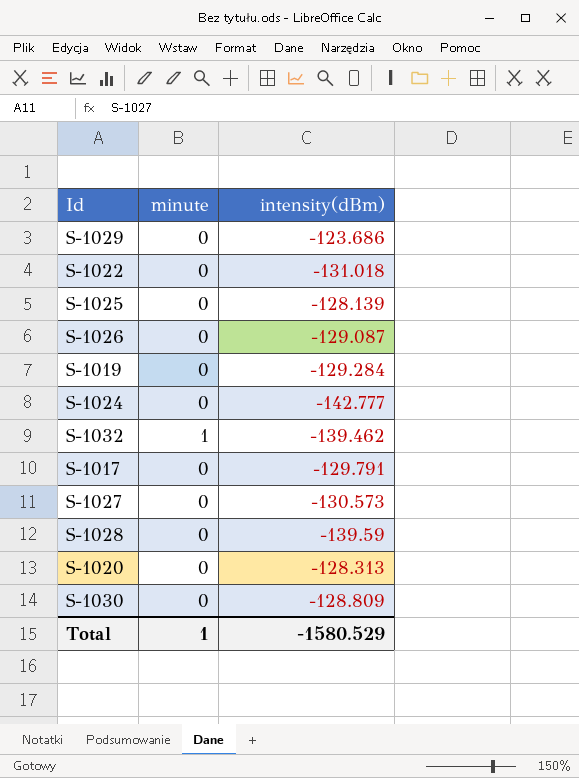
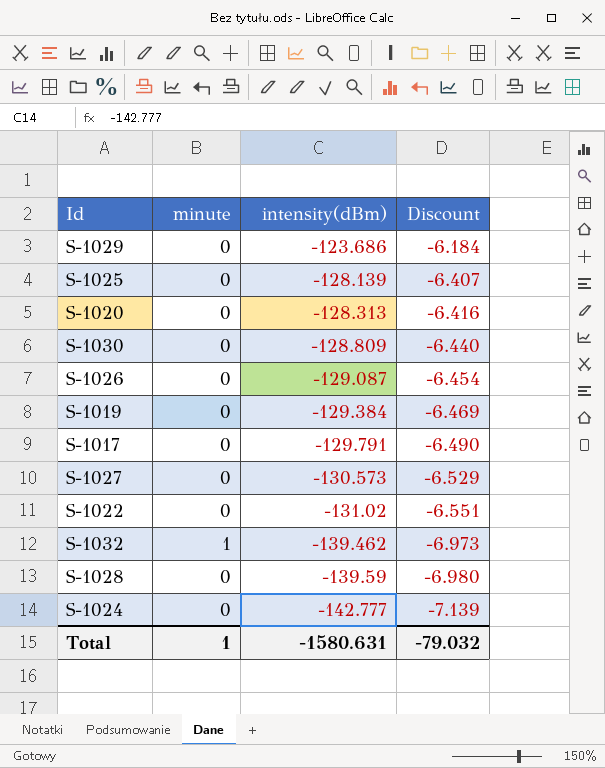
row order: none -> intensity(dBm) descending
column Discount | formula: none -> [intensity(dBm)] * 0.05
S-1019 | intensity(dBm): -129.284 -> -129.384
S-1022 | intensity(dBm): -131.018 -> -131.02
Total | intensity(dBm): -1580.529 -> -1580.631

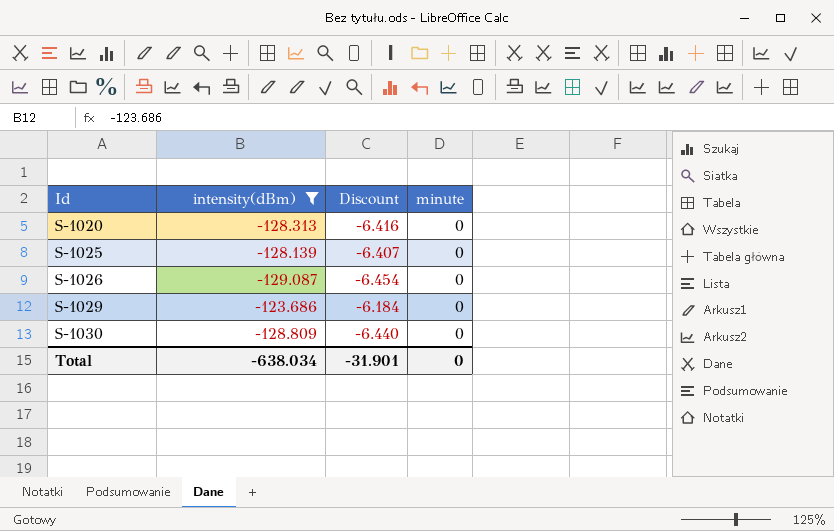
filter: none -> intensity(dBm) >= -129.087
row order: intensity(dBm) descending -> Id ascending
column minute | position: 2 -> 4
Total | intensity(dBm): -1580.631 -> -638.034
Total | Discount: -79.032 -> -31.901
Total | minute: 1 -> 0

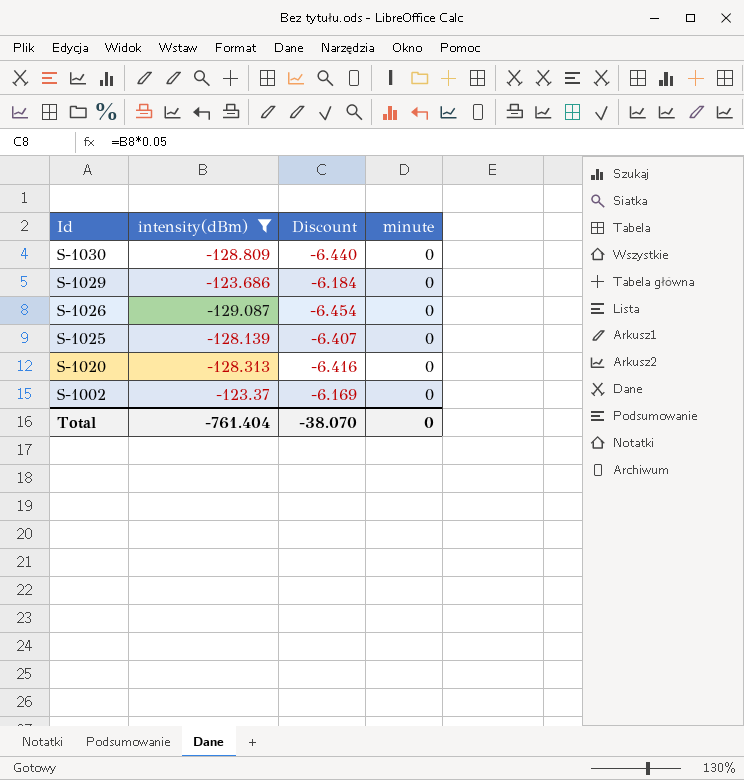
row order: Id ascending -> Id descending
row S-1002: none -> -123.37 | -6.169 | 0
Total | intensity(dBm): -638.034 -> -761.404
Total | Discount: -31.901 -> -38.070

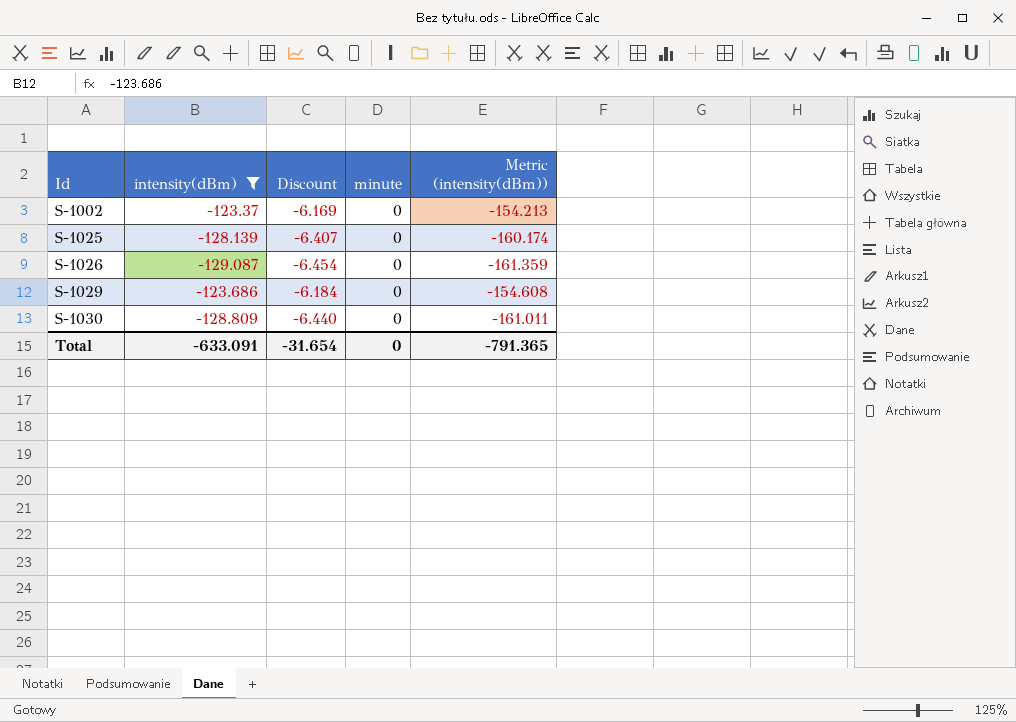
row order: Id descending -> Id ascending
column Metric (intensity(dBm)) | formula: none -> [intensity(dBm)] * 1.25
row S-1020: -128.313 | -6.416 | 0 -> none
Total | intensity(dBm): -761.404 -> -633.091
Total | Discount: -38.070 -> -31.654

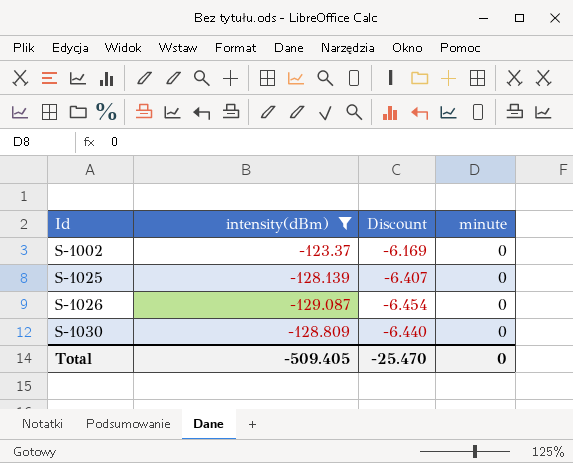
column Metric (intensity(dBm)) | formula: [intensity(dBm)] * 1.25 -> none
row S-1029: -123.686 | -6.184 | 0 | -154.608 -> none
Total | intensity(dBm): -633.091 -> -509.405
Total | Discount: -31.654 -> -25.470

